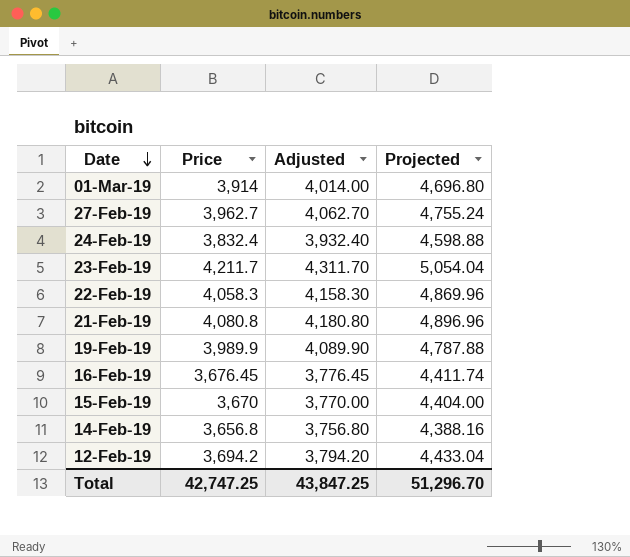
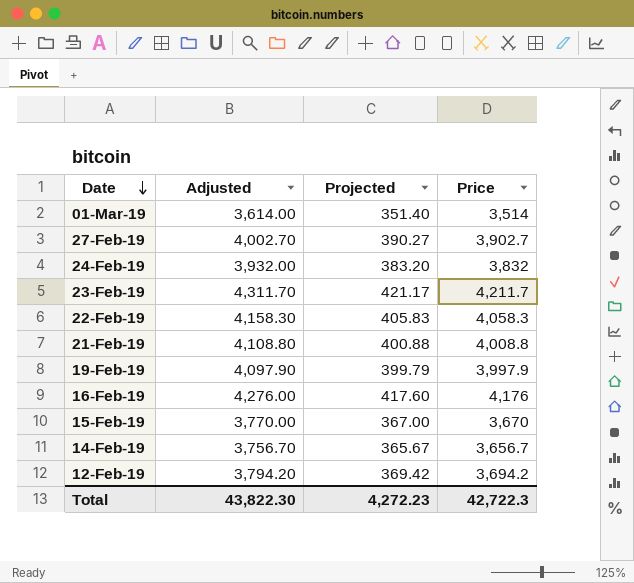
column Projected | formula: [Price] * 1.2 -> [Price] * 0.1
column Price | position: 2 -> 4
01-Mar-19 | Adjusted: 4,014.00 -> 3,614.00
01-Mar-19 | Price: 3,914 -> 3,514
27-Feb-19 | Adjusted: 4,062.70 -> 4,002.70
27-Feb-19 | Price: 3,962.7 -> 3,902.7
24-Feb-19 | Adjusted: 3,932.40 -> 3,932.00
24-Feb-19 | Price: 3,832.4 -> 3,832
21-Feb-19 | Adjusted: 4,180.80 -> 4,108.80
21-Feb-19 | Price: 4,080.8 -> 4,008.8
19-Feb-19 | Adjusted: 4,089.90 -> 4,097.90
19-Feb-19 | Price: 3,989.9 -> 3,997.9
16-Feb-19 | Adjusted: 3,776.45 -> 4,276.00
16-Feb-19 | Price: 3,676.45 -> 4,176
14-Feb-19 | Adjusted: 3,756.80 -> 3,756.70
14-Feb-19 | Price: 3,656.8 -> 3,656.7
Total | Adjusted: 43,847.25 -> 43,822.30
Total | Projected: 51,296.70 -> 4,272.23
Total | Price: 42,747.25 -> 42,722.3

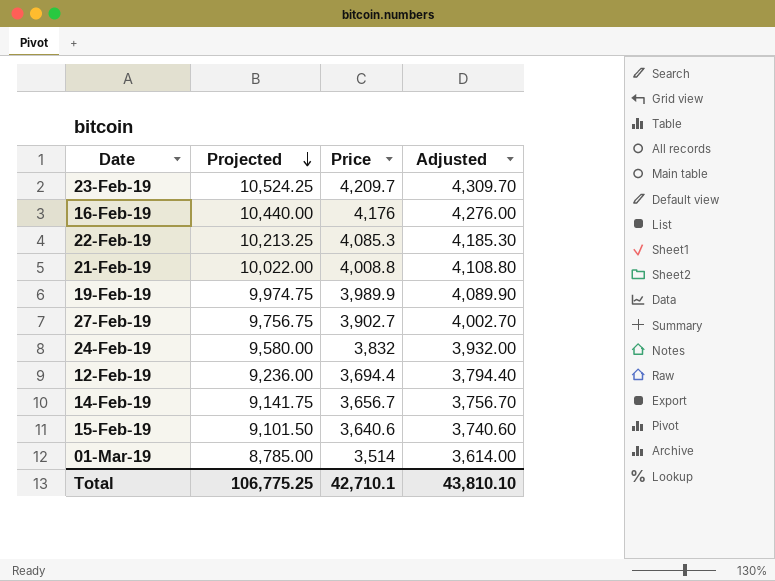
row order: Date descending -> Projected descending
column Projected | formula: [Price] * 0.1 -> [Price] * 2.5
column Adjusted | position: 2 -> 4
23-Feb-19 | Price: 4,211.7 -> 4,209.7
23-Feb-19 | Adjusted: 4,311.70 -> 4,309.70
22-Feb-19 | Price: 4,058.3 -> 4,085.3
22-Feb-19 | Adjusted: 4,158.30 -> 4,185.30
19-Feb-19 | Price: 3,997.9 -> 3,989.9
19-Feb-19 | Adjusted: 4,097.90 -> 4,089.90
12-Feb-19 | Price: 3,694.2 -> 3,694.4
12-Feb-19 | Adjusted: 3,794.20 -> 3,794.40
15-Feb-19 | Price: 3,670 -> 3,640.6
15-Feb-19 | Adjusted: 3,770.00 -> 3,740.60
Total | Projected: 4,272.23 -> 106,775.25
Total | Price: 42,722.3 -> 42,710.1
Total | Adjusted: 43,822.30 -> 43,810.10

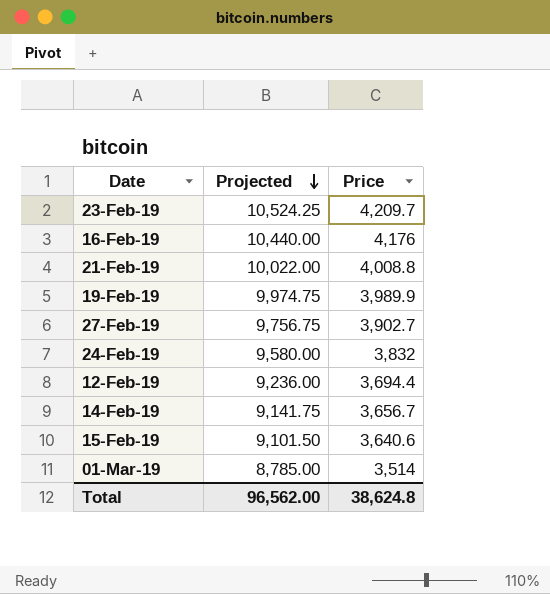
column Adjusted | formula: [Price] + 100 -> none
row 22-Feb-19: 10,213.25 | 4,085.3 | 4,185.30 -> none
Total | Projected: 106,775.25 -> 96,562.00
Total | Price: 42,710.1 -> 38,624.8

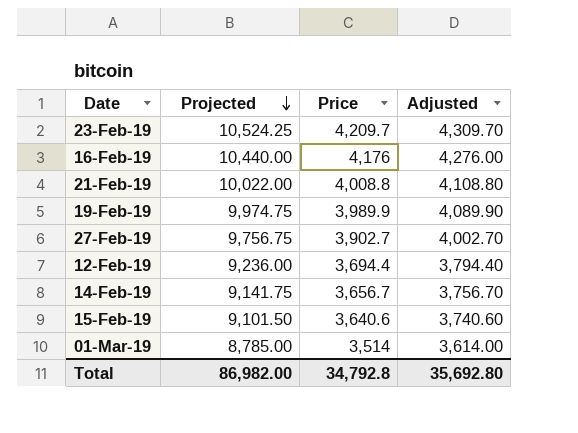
column Adjusted | formula: none -> [Price] + 100
row 24-Feb-19: 9,580.00 | 3,832 -> none
Total | Projected: 96,562.00 -> 86,982.00
Total | Price: 38,624.8 -> 34,792.8

